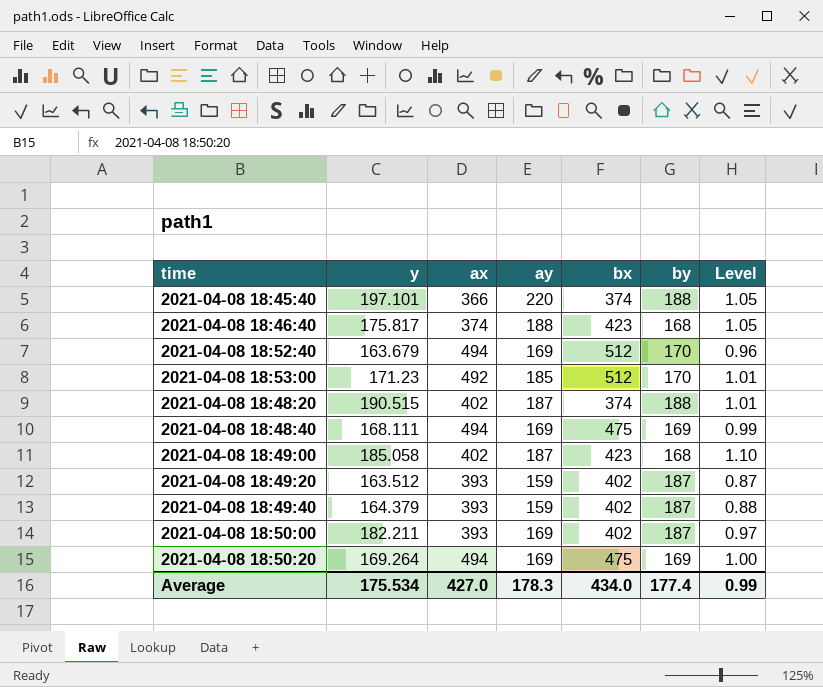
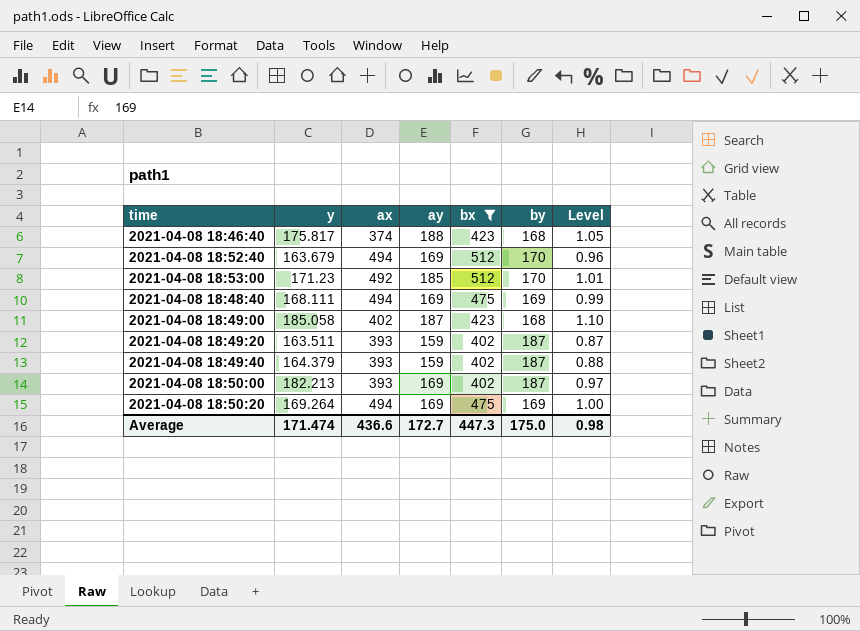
filter: none -> bx != 374
2021-04-08 18:49:20 | y: 163.512 -> 163.511
2021-04-08 18:50:00 | y: 182.211 -> 182.213
Average | y: 175.534 -> 171.474
Average | ax: 427.0 -> 436.6
Average | ay: 178.3 -> 172.7
Average | bx: 434.0 -> 447.3
Average | by: 177.4 -> 175.0
Average | Level: 0.99 -> 0.98

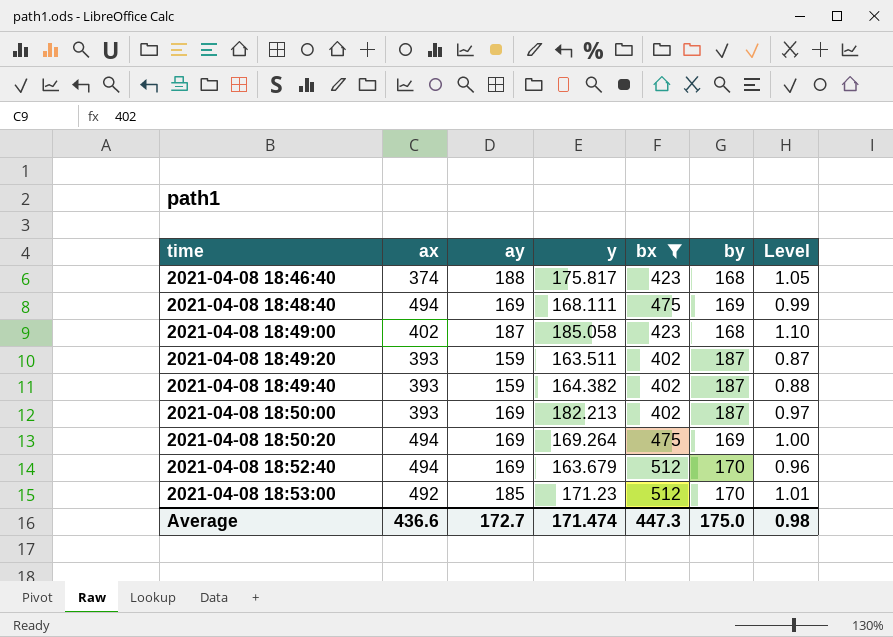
row order: none -> time ascending
column y | position: 2 -> 4
2021-04-08 18:49:40 | y: 164.379 -> 164.382

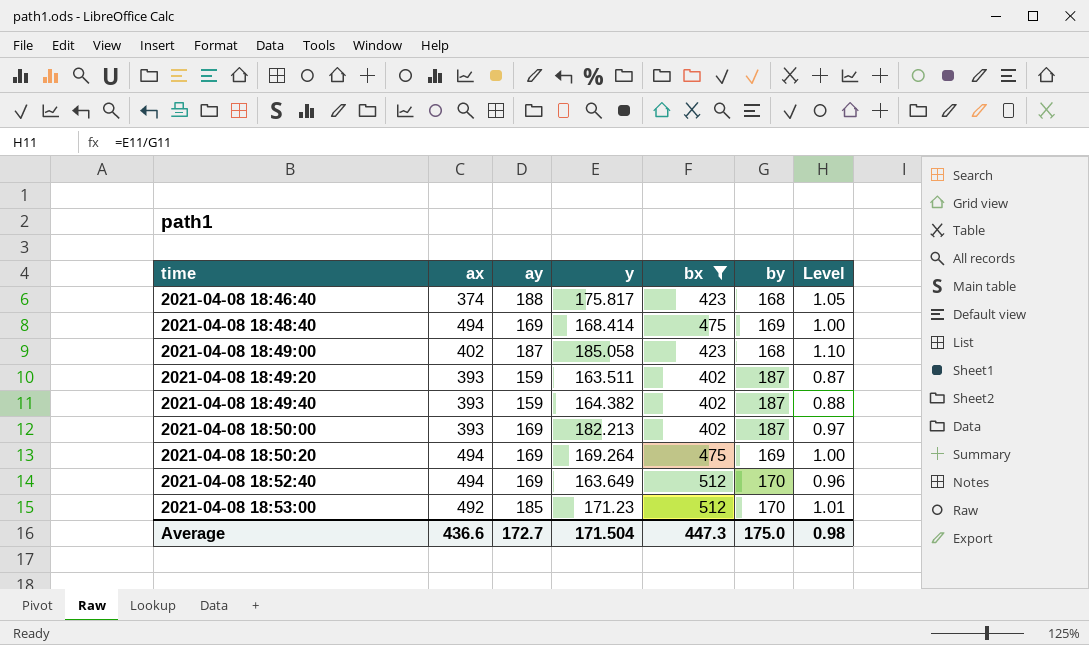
2021-04-08 18:48:40 | y: 168.111 -> 168.414
2021-04-08 18:48:40 | Level: 0.99 -> 1.00
2021-04-08 18:52:40 | y: 163.679 -> 163.649
Average | y: 171.474 -> 171.504

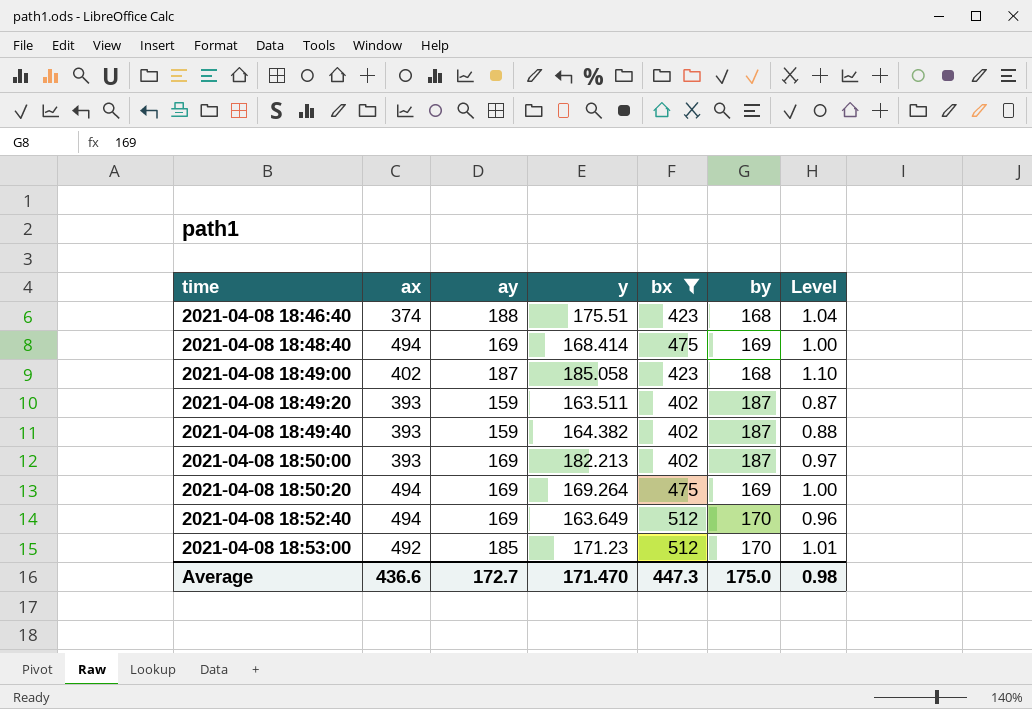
2021-04-08 18:46:40 | y: 175.817 -> 175.51
2021-04-08 18:46:40 | Level: 1.05 -> 1.04
Average | y: 171.504 -> 171.470

